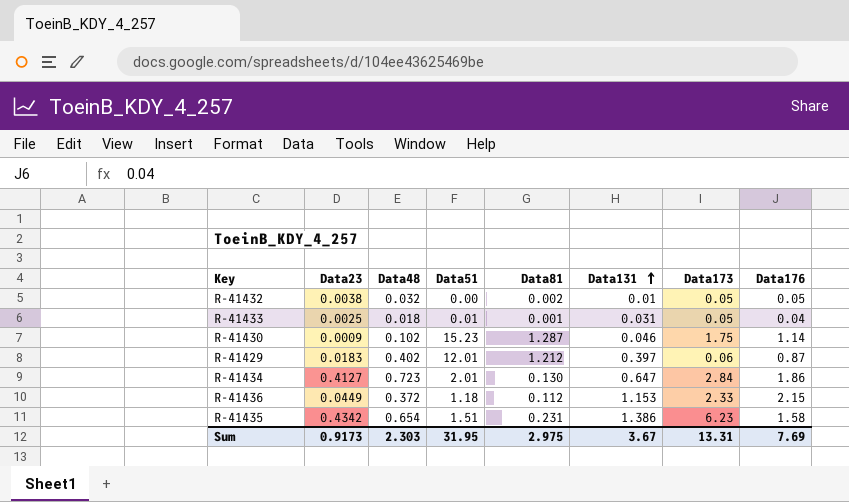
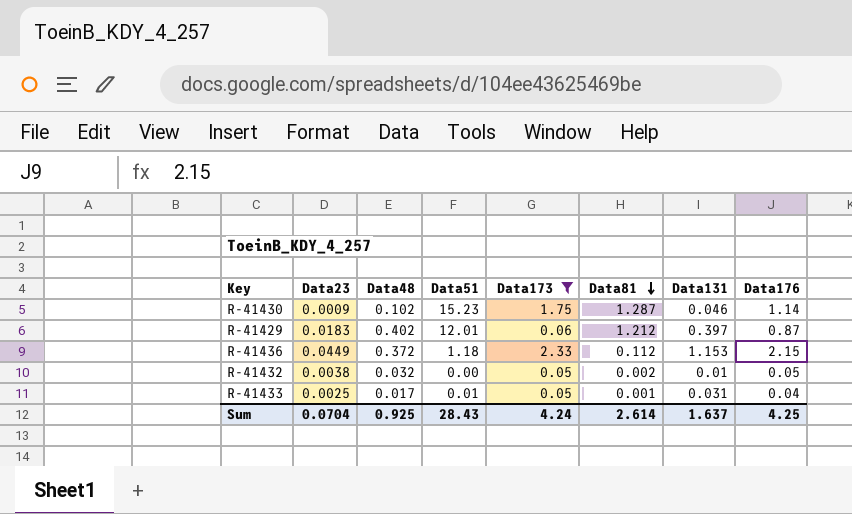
filter: none -> Data173 <= 2.33
row order: Data131 ascending -> Data81 descending
column Data173 | position: 7 -> 5
R-41433 | Data48: 0.018 -> 0.017
Sum | Data23: 0.9173 -> 0.0704
Sum | Data48: 2.303 -> 0.925
Sum | Data51: 31.95 -> 28.43
Sum | Data173: 13.31 -> 4.24
Sum | Data81: 2.975 -> 2.614
Sum | Data131: 3.67 -> 1.637
Sum | Data176: 7.69 -> 4.25

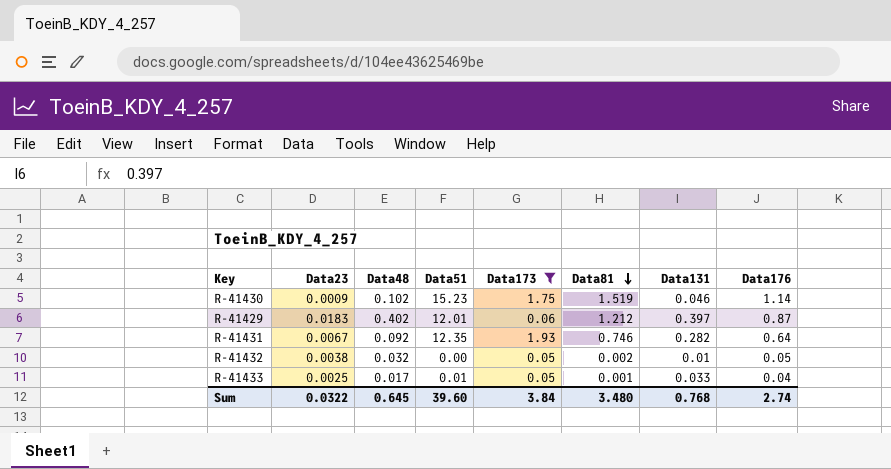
row R-41436: 0.0449 | 0.372 | 1.18 | 2.33 | 0.112 | 1.153 | 2.15 -> none
R-41430 | Data81: 1.287 -> 1.519
row R-41431: none -> 0.0067 | 0.092 | 12.35 | 1.93 | 0.746 | 0.282 | 0.64
R-41433 | Data131: 0.031 -> 0.033
Sum | Data23: 0.0704 -> 0.0322
Sum | Data48: 0.925 -> 0.645
Sum | Data51: 28.43 -> 39.60
Sum | Data173: 4.24 -> 3.84
Sum | Data81: 2.614 -> 3.480
Sum | Data131: 1.637 -> 0.768
Sum | Data176: 4.25 -> 2.74

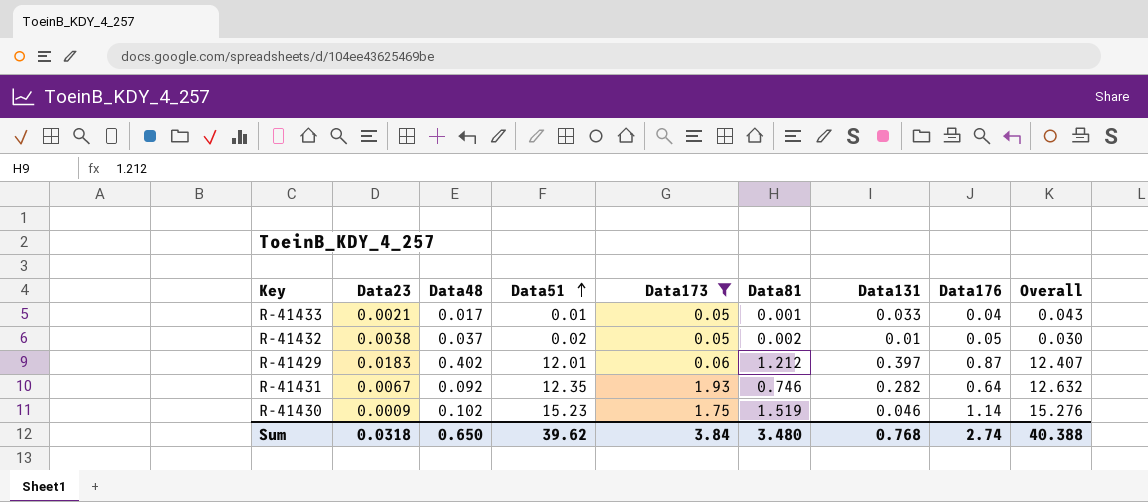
row order: Data81 descending -> Data51 ascending
column Overall | formula: none -> [Data51] + [Data131]
R-41433 | Data23: 0.0025 -> 0.0021
R-41432 | Data48: 0.032 -> 0.037
R-41432 | Data51: 0.00 -> 0.02
Sum | Data23: 0.0322 -> 0.0318
Sum | Data48: 0.645 -> 0.650
Sum | Data51: 39.60 -> 39.62

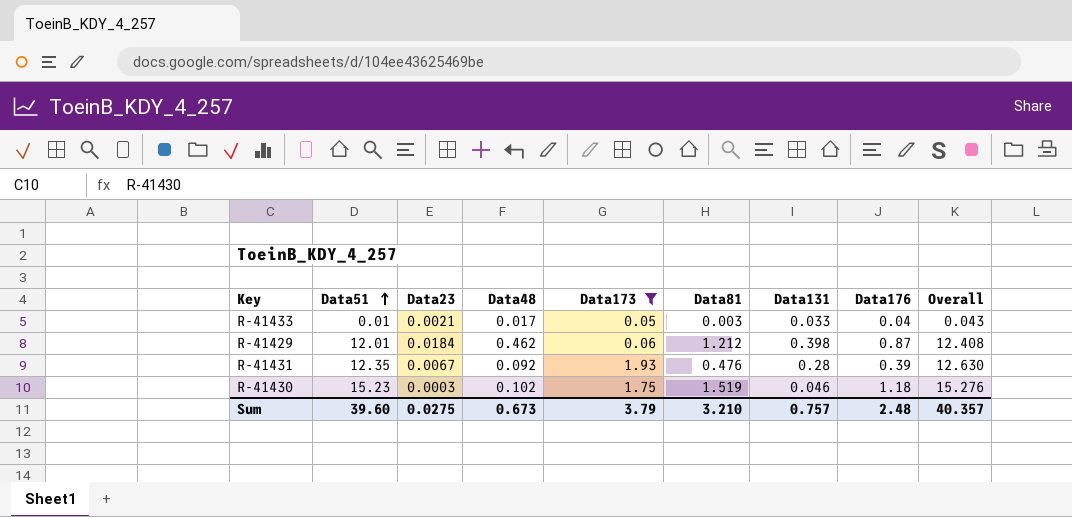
column Data51 | position: 4 -> 2
row R-41432: 0.0038 | 0.037 | 0.02 | 0.05 | 0.002 | 0.01 | 0.05 | 0.030 -> none
R-41433 | Data81: 0.001 -> 0.003
R-41429 | Data23: 0.0183 -> 0.0184
R-41429 | Data48: 0.402 -> 0.462
R-41429 | Data131: 0.397 -> 0.398
R-41429 | Overall: 12.407 -> 12.408
R-41431 | Data81: 0.746 -> 0.476
R-41431 | Data131: 0.282 -> 0.28
R-41431 | Data176: 0.64 -> 0.39
R-41431 | Overall: 12.632 -> 12.630
R-41430 | Data23: 0.0009 -> 0.0003
R-41430 | Data176: 1.14 -> 1.18
Sum | Data51: 39.62 -> 39.60
Sum | Data23: 0.0318 -> 0.0275
Sum | Data48: 0.650 -> 0.673
Sum | Data173: 3.84 -> 3.79
Sum | Data81: 3.480 -> 3.210
Sum | Data131: 0.768 -> 0.757
Sum | Data176: 2.74 -> 2.48
Sum | Overall: 40.388 -> 40.357

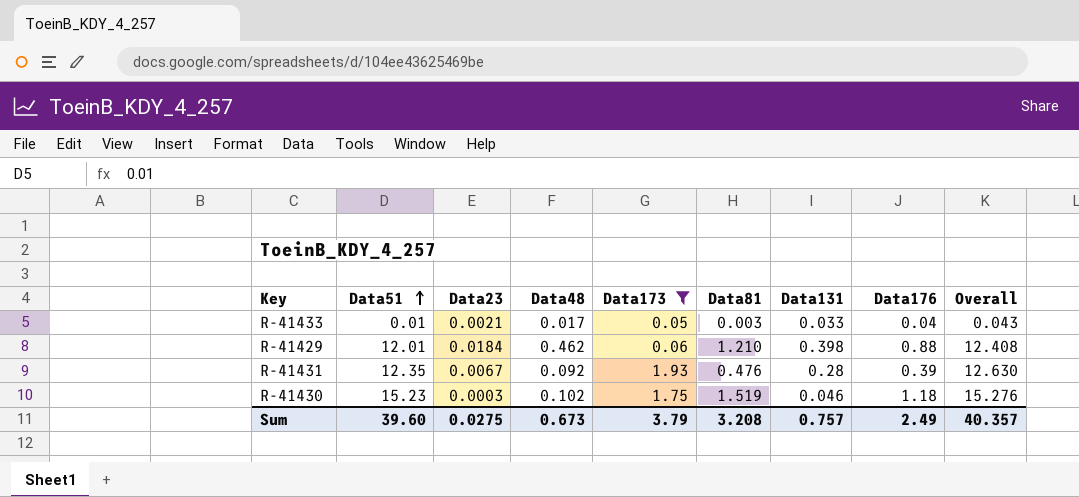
R-41429 | Data81: 1.212 -> 1.210
R-41429 | Data176: 0.87 -> 0.88
Sum | Data81: 3.210 -> 3.208
Sum | Data176: 2.48 -> 2.49

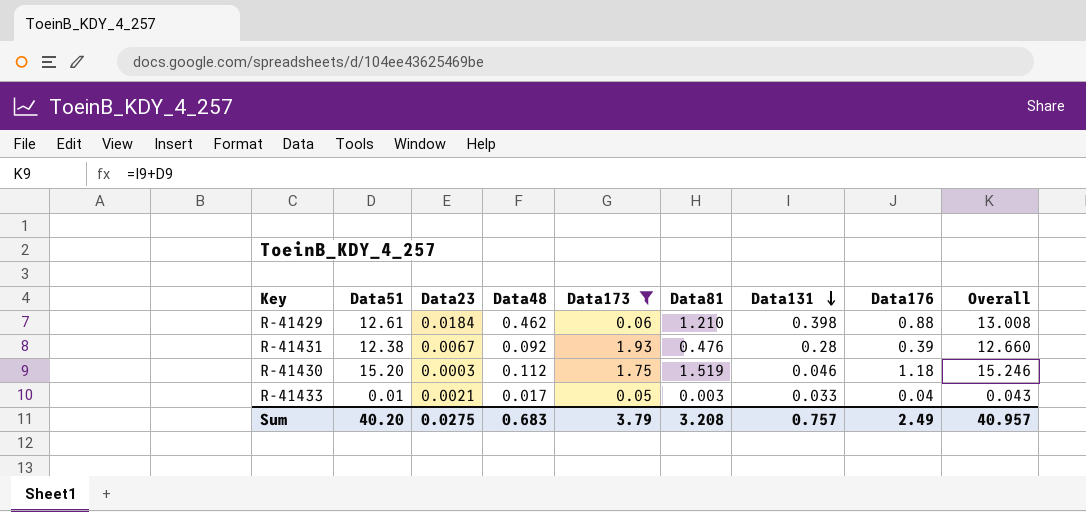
row order: Data51 ascending -> Data131 descending
R-41429 | Data51: 12.01 -> 12.61
R-41429 | Overall: 12.408 -> 13.008
R-41431 | Data51: 12.35 -> 12.38
R-41431 | Overall: 12.630 -> 12.660
R-41430 | Data51: 15.23 -> 15.20
R-41430 | Data48: 0.102 -> 0.112
R-41430 | Overall: 15.276 -> 15.246
Sum | Data51: 39.60 -> 40.20
Sum | Data48: 0.673 -> 0.683
Sum | Overall: 40.357 -> 40.957

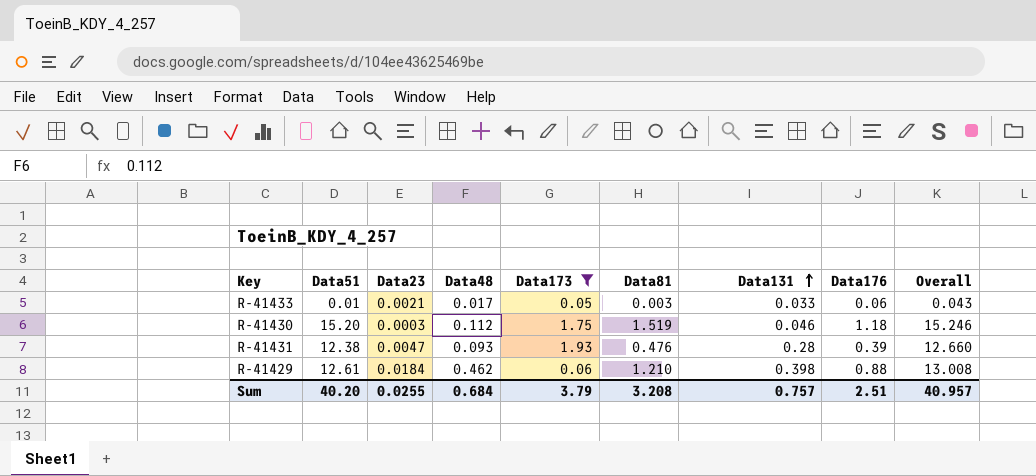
row order: Data131 descending -> Data131 ascending
R-41433 | Data176: 0.04 -> 0.06
R-41431 | Data23: 0.0067 -> 0.0047
R-41431 | Data48: 0.092 -> 0.093
Sum | Data23: 0.0275 -> 0.0255
Sum | Data48: 0.683 -> 0.684
Sum | Data176: 2.49 -> 2.51

